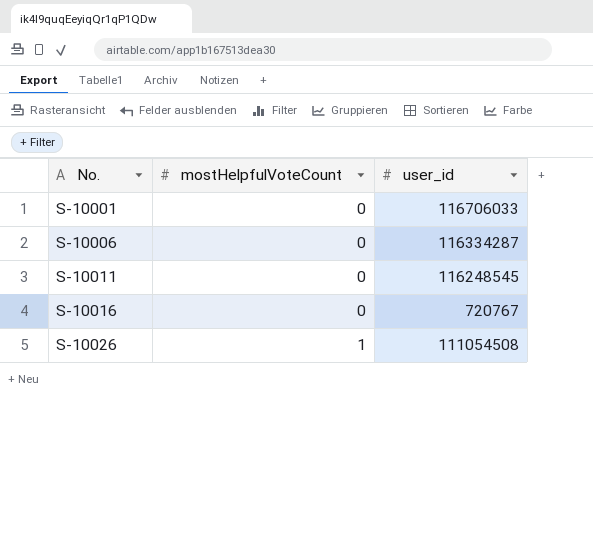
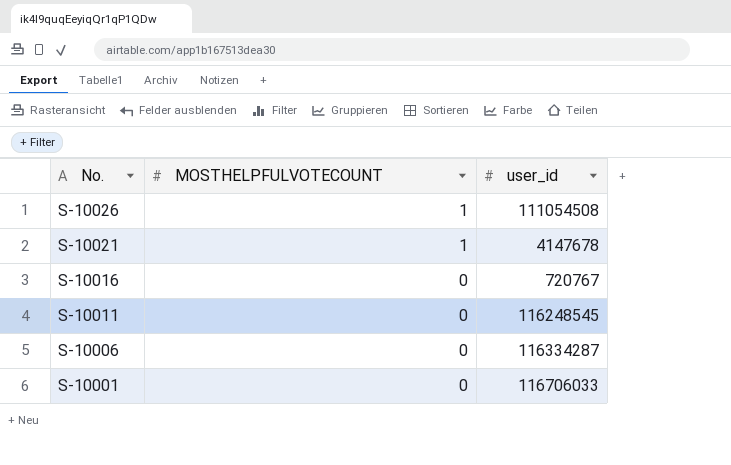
row order: No. ascending -> No. descending
column name: mostHelpfulVoteCount -> MOSTHELPFULVOTECOUNT
row S-10021: none -> 1 | 4147678

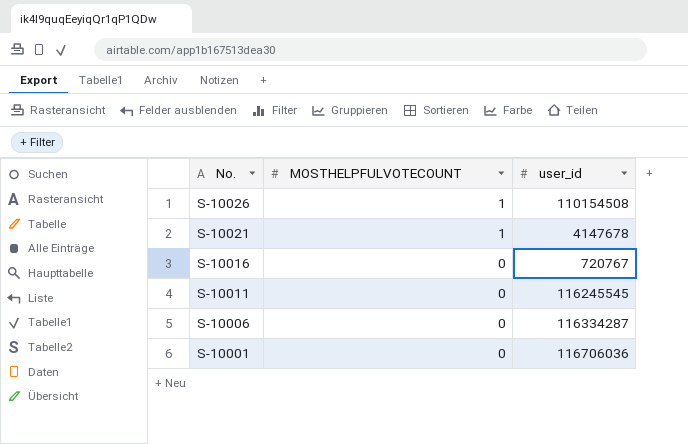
S-10026 | user_id: 111054508 -> 110154508
S-10011 | user_id: 116248545 -> 116245545
S-10001 | user_id: 116706033 -> 116706036

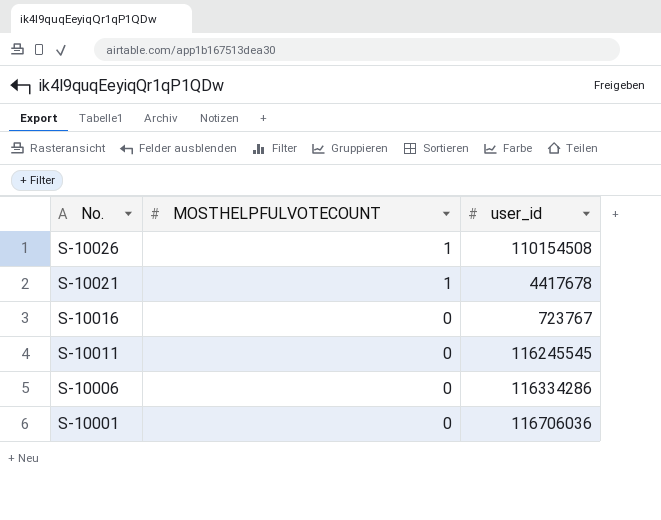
S-10021 | user_id: 4147678 -> 4417678
S-10016 | user_id: 720767 -> 723767
S-10006 | user_id: 116334287 -> 116334286

